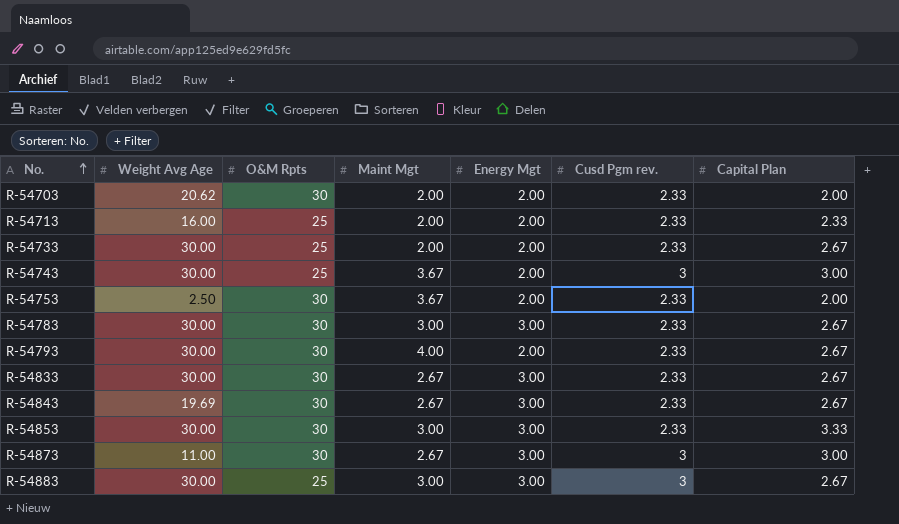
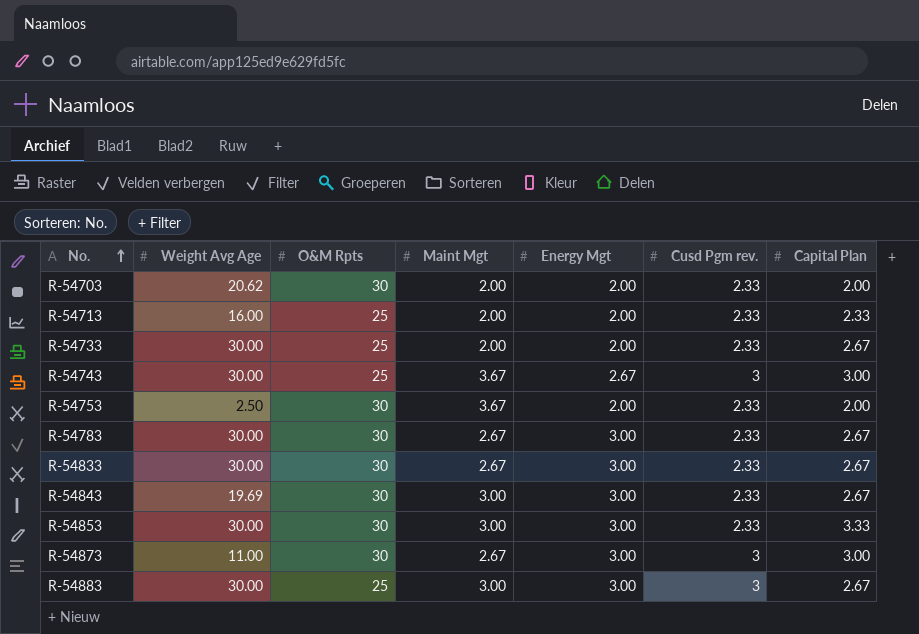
row R-54793: 30.00 | 30 | 4.00 | 2.00 | 2.33 | 2.67 -> none
R-54743 | Energy Mgt: 2.00 -> 2.67
R-54783 | Maint Mgt: 3.00 -> 2.67
R-54843 | Maint Mgt: 2.67 -> 3.00

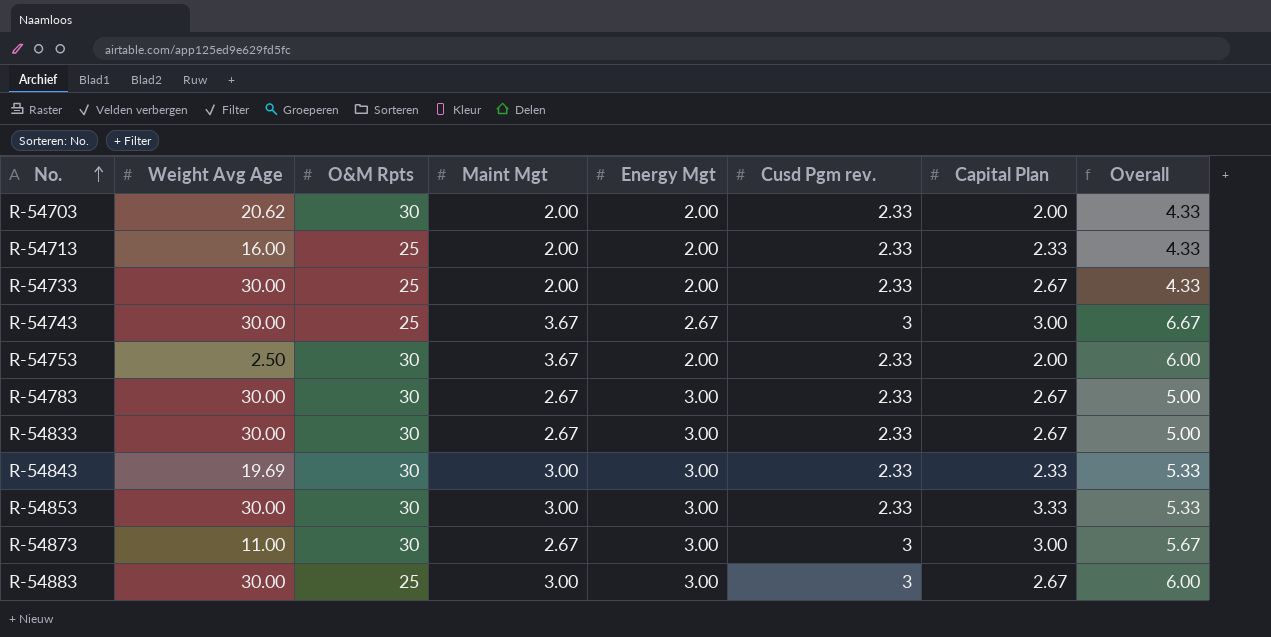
column Overall | formula: none -> [Maint Mgt] + [Cusd Pgm rev.]
R-54843 | Capital Plan: 2.67 -> 2.33

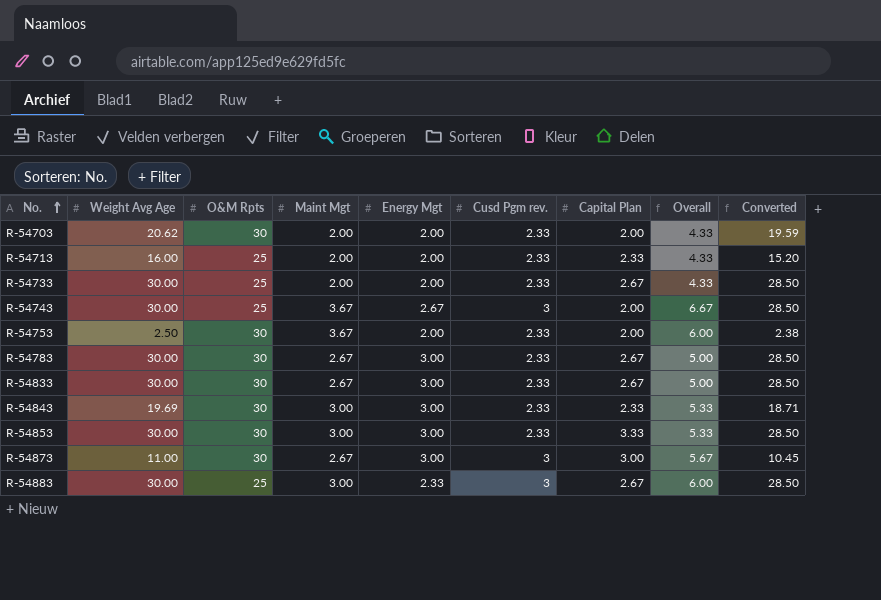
column Converted | formula: none -> [Weight Avg Age] * 0.95
R-54743 | Capital Plan: 3.00 -> 2.00
R-54883 | Energy Mgt: 3.00 -> 2.33

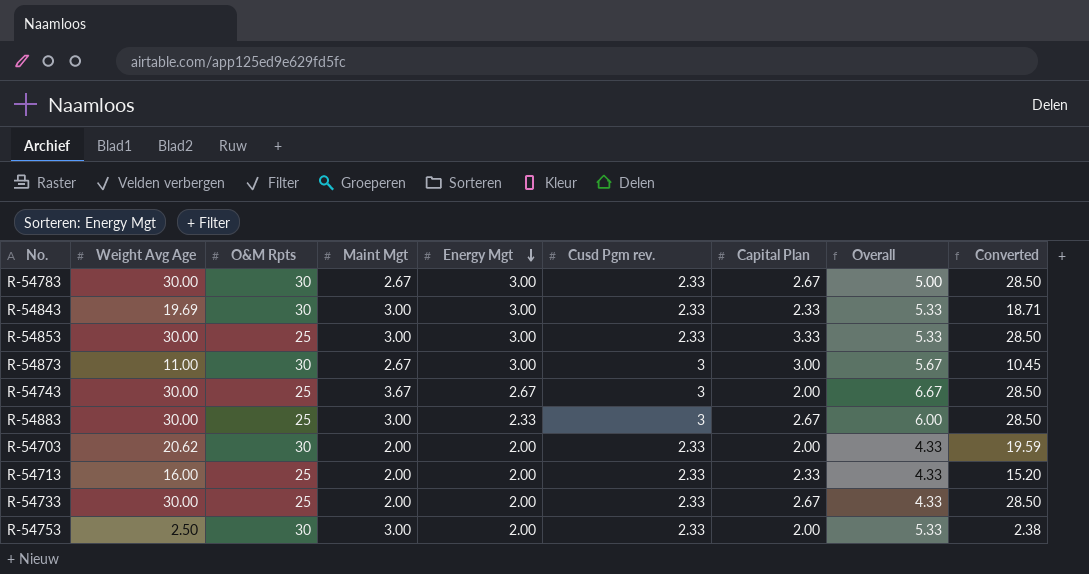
row order: No. ascending -> Energy Mgt descending
row R-54833: 30.00 | 30 | 2.67 | 3.00 | 2.33 | 2.67 | 5.00 | 28.50 -> none
R-54853 | O&M Rpts: 30 -> 25
R-54753 | Maint Mgt: 3.67 -> 3.00
R-54753 | Overall: 6.00 -> 5.33

